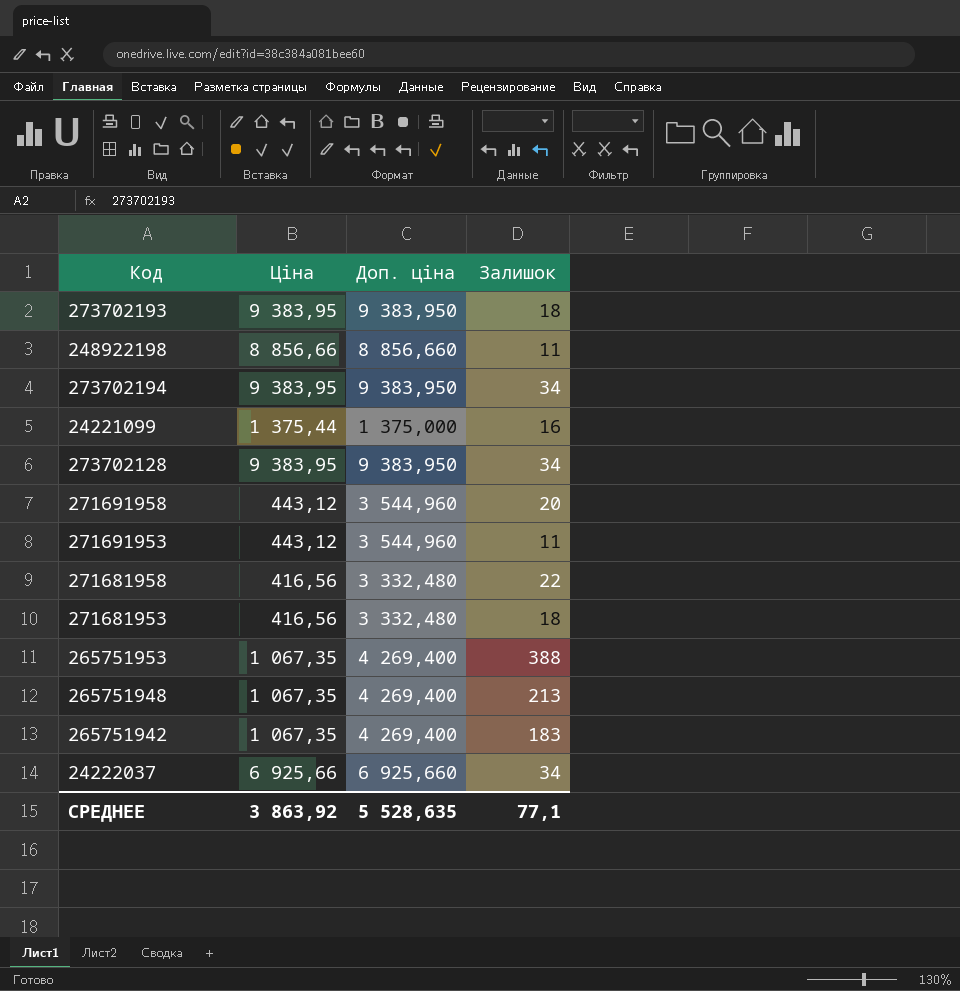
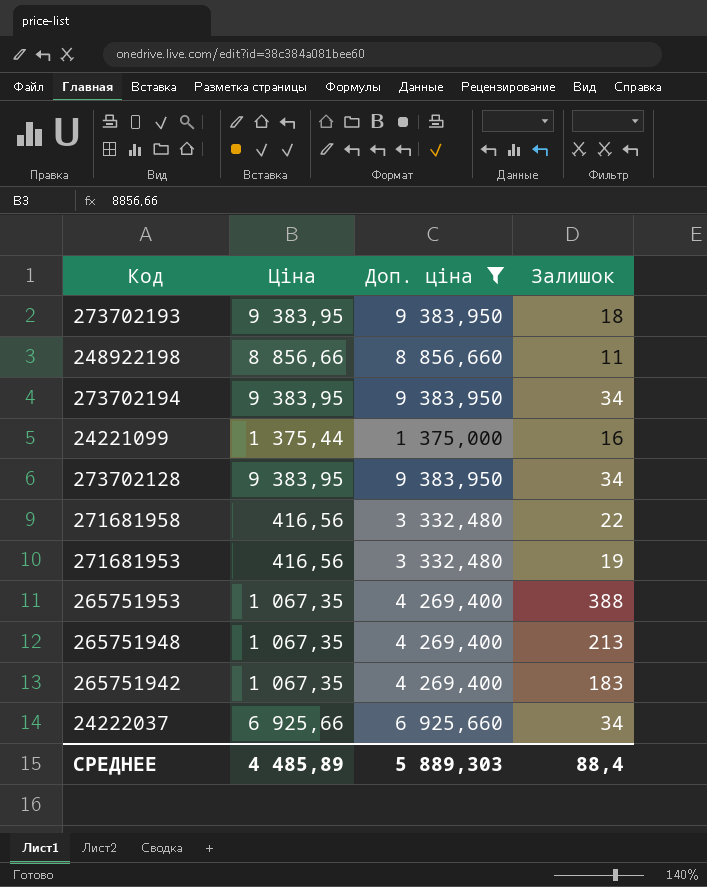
filter: none -> Доп. ціна != 3 544,960
271681953 | Залишок: 18 -> 19
СРЕДНЕЕ | Ціна: 3 863,92 -> 4 485,89
СРЕДНЕЕ | Доп. ціна: 5 528,635 -> 5 889,303
СРЕДНЕЕ | Залишок: 77,1 -> 88,4

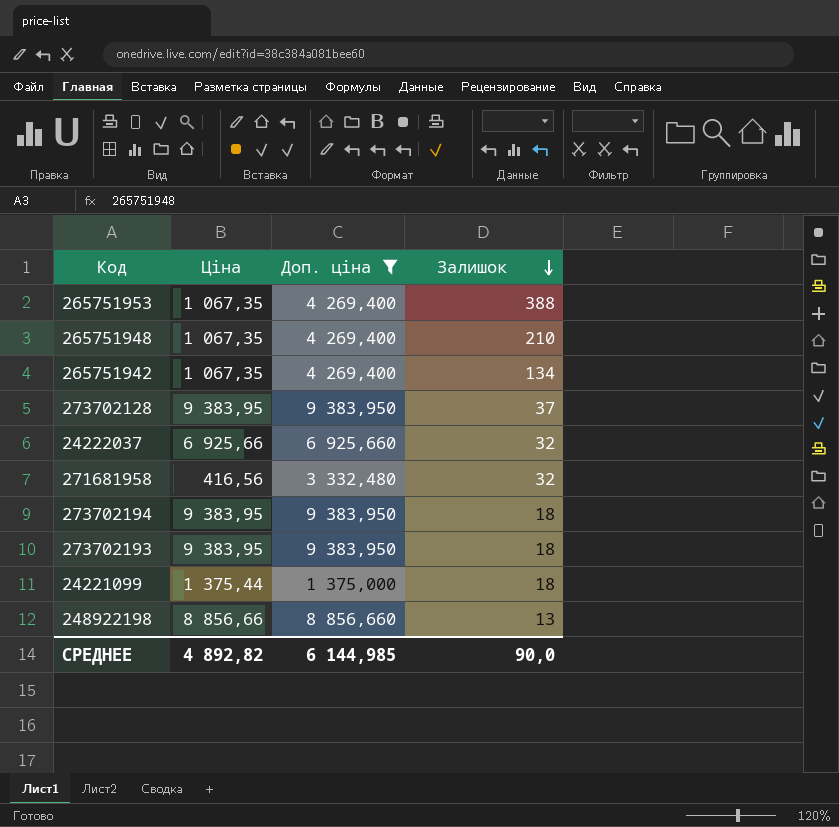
row order: none -> Залишок descending
row 271681953: 416,56 | 3 332,480 | 19 -> none
265751948 | Залишок: 213 -> 210
265751942 | Залишок: 183 -> 134
273702128 | Залишок: 34 -> 37
24222037 | Залишок: 34 -> 32
271681958 | Залишок: 22 -> 32
273702194 | Залишок: 34 -> 18
24221099 | Залишок: 16 -> 18
248922198 | Залишок: 11 -> 13
СРЕДНЕЕ | Ціна: 4 485,89 -> 4 892,82
СРЕДНЕЕ | Доп. ціна: 5 889,303 -> 6 144,985
СРЕДНЕЕ | Залишок: 88,4 -> 90,0

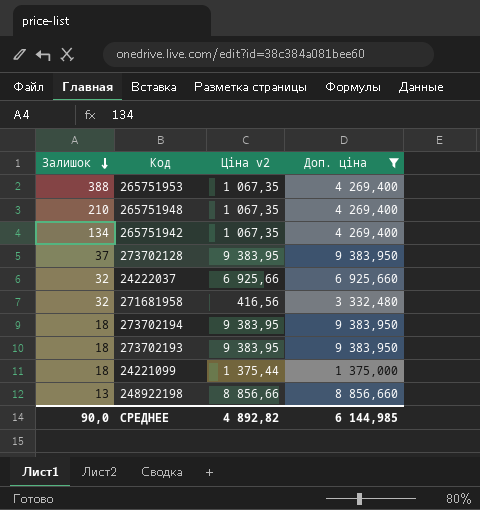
column Залишок | position: 4 -> 1
column name: Ціна -> Ціна v2

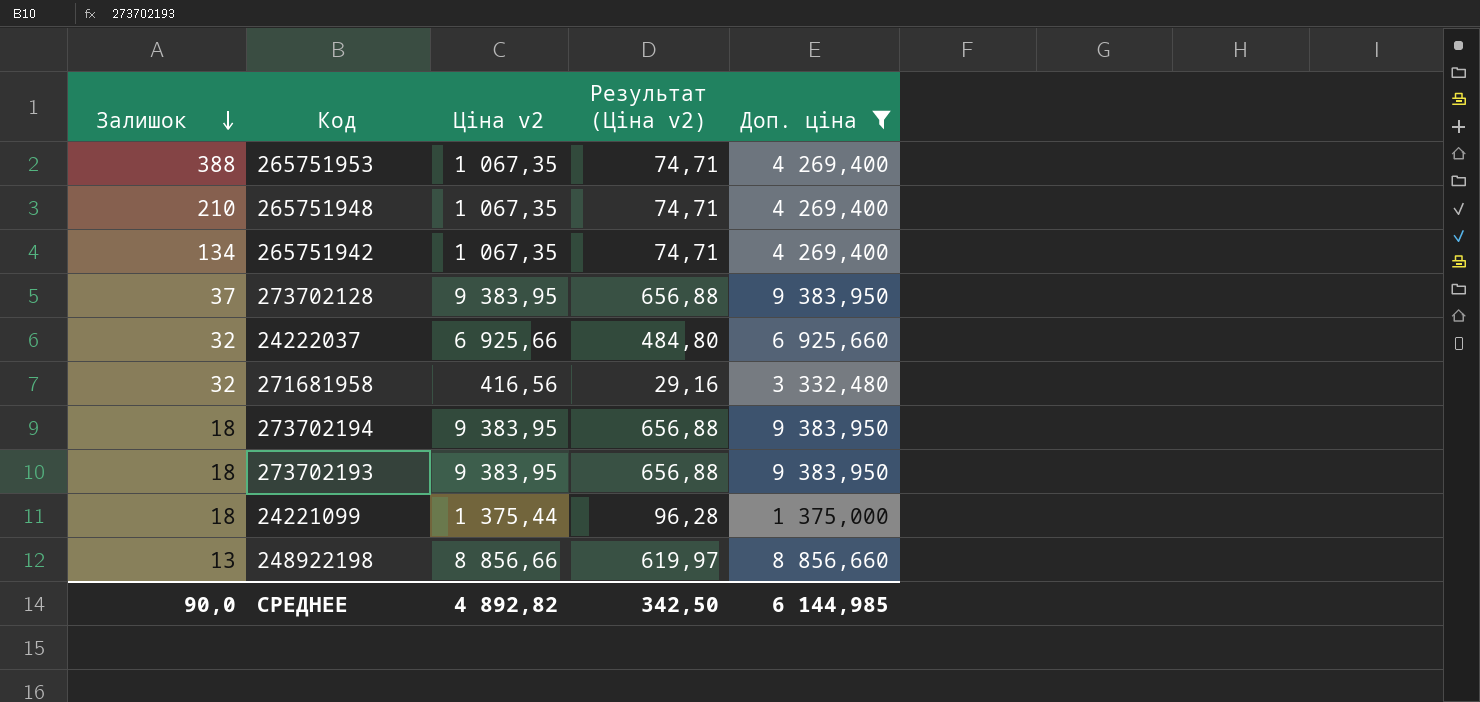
column Результат (Ціна v2) | formula: none -> [Ціна v2] * 0,07

